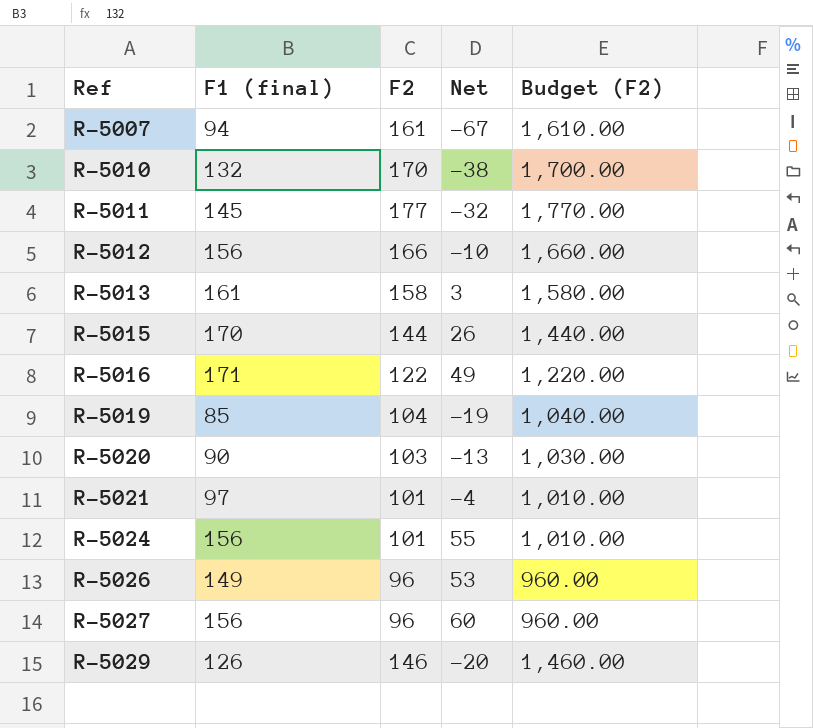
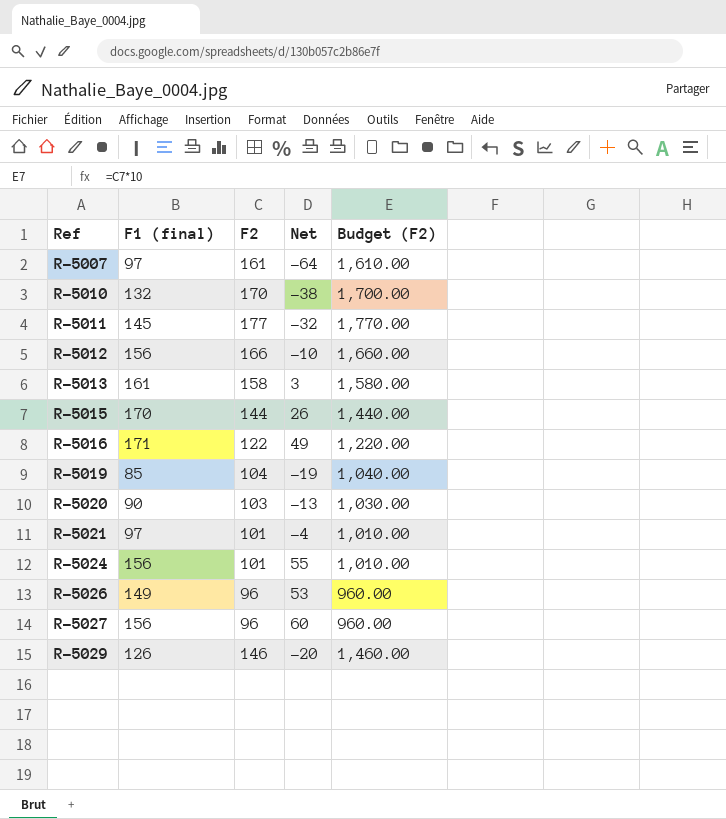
R-5007 | F1 (final): 94 -> 97
R-5007 | Net: -67 -> -64

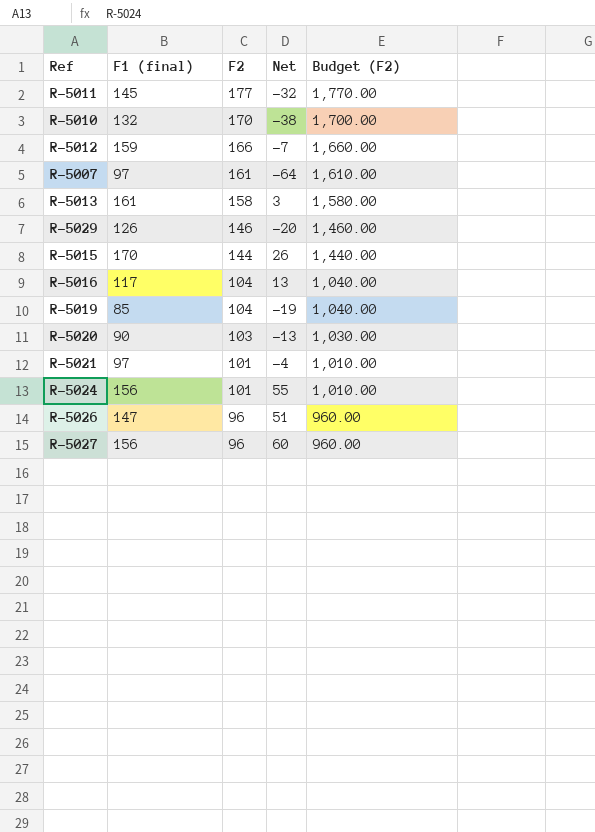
row order: Ref ascending -> F2 descending
R-5012 | F1 (final): 156 -> 159
R-5012 | Net: -10 -> -7
R-5016 | F1 (final): 171 -> 117
R-5016 | F2: 122 -> 104
R-5016 | Net: 49 -> 13
R-5016 | Budget (F2): 1,220.00 -> 1,040.00
R-5026 | F1 (final): 149 -> 147
R-5026 | Net: 53 -> 51

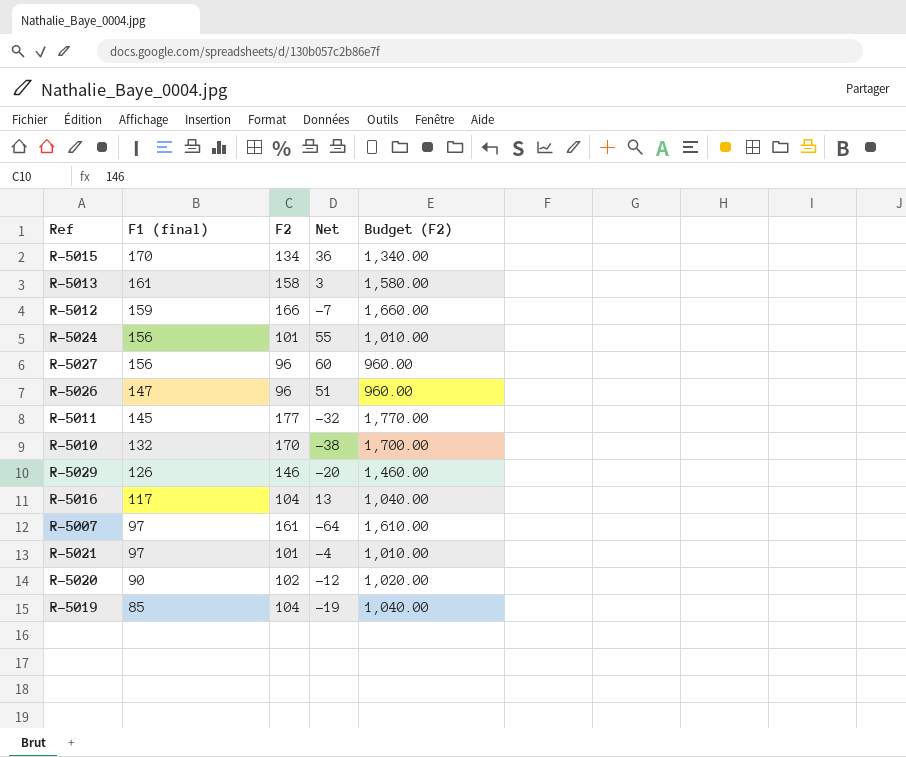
row order: F2 descending -> F1 (final) descending
R-5015 | F2: 144 -> 134
R-5015 | Net: 26 -> 36
R-5015 | Budget (F2): 1,440.00 -> 1,340.00
R-5020 | F2: 103 -> 102
R-5020 | Net: -13 -> -12
R-5020 | Budget (F2): 1,030.00 -> 1,020.00

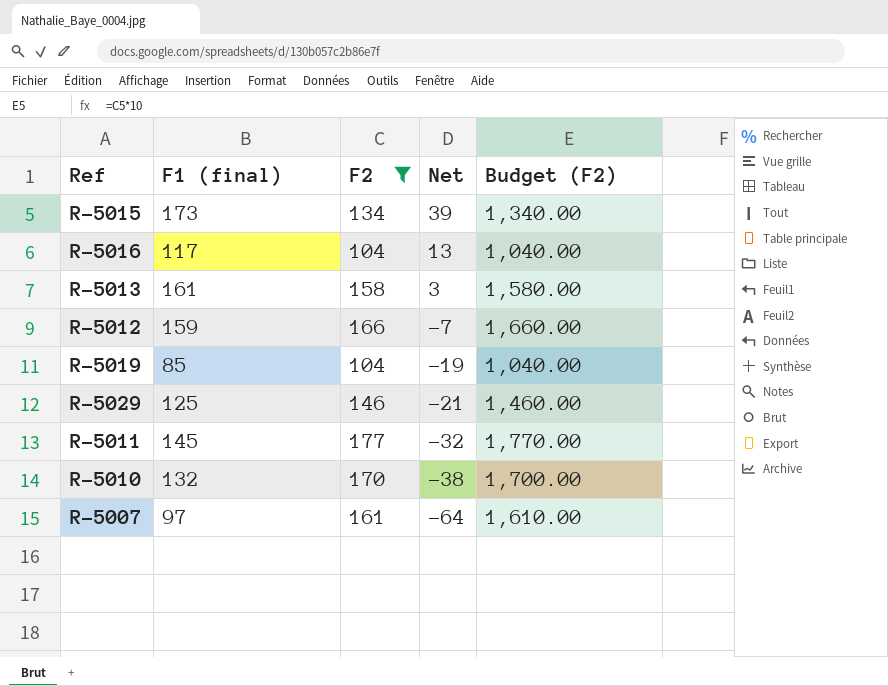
filter: none -> F2 >= 104
row order: F1 (final) descending -> Net descending
R-5015 | F1 (final): 170 -> 173
R-5015 | Net: 36 -> 39
R-5029 | F1 (final): 126 -> 125
R-5029 | Net: -20 -> -21

